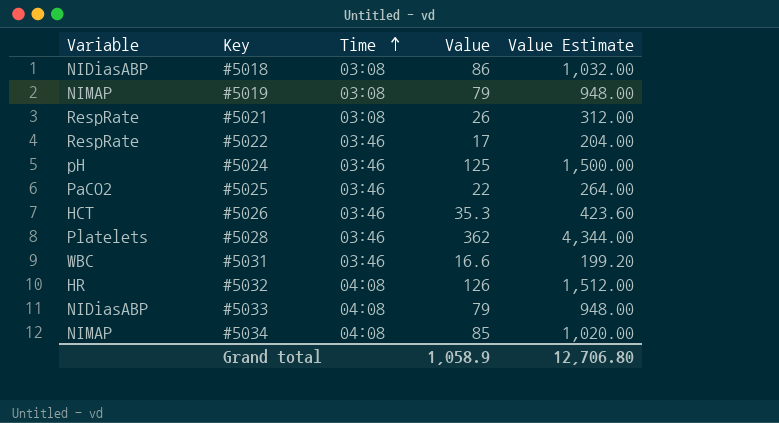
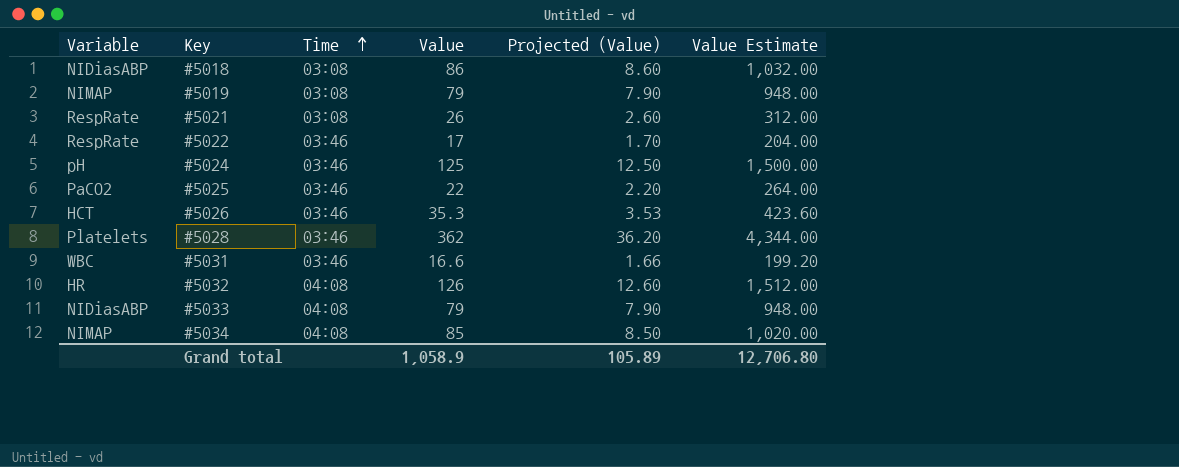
column Projected (Value) | formula: none -> [Value] * 0.1

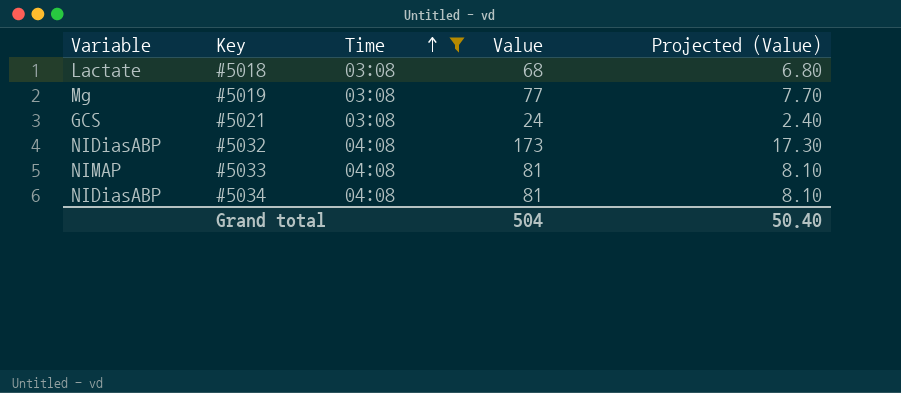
filter: none -> Time != 03:46
column Value Estimate | formula: [Value] * 12 -> none
#5018 | Variable: NIDiasABP -> Lactate
#5018 | Value: 86 -> 68
#5018 | Projected (Value): 8.60 -> 6.80
#5019 | Variable: NIMAP -> Mg
#5019 | Value: 79 -> 77
#5019 | Projected (Value): 7.90 -> 7.70
#5021 | Variable: RespRate -> GCS
#5021 | Value: 26 -> 24
#5021 | Projected (Value): 2.60 -> 2.40
#5032 | Variable: HR -> NIDiasABP
#5032 | Value: 126 -> 173
#5032 | Projected (Value): 12.60 -> 17.30
#5033 | Variable: NIDiasABP -> NIMAP
#5033 | Value: 79 -> 81
#5033 | Projected (Value): 7.90 -> 8.10
#5034 | Variable: NIMAP -> NIDiasABP
#5034 | Value: 85 -> 81
#5034 | Projected (Value): 8.50 -> 8.10
Grand total | Value: 1,058.9 -> 504
Grand total | Projected (Value): 105.89 -> 50.40

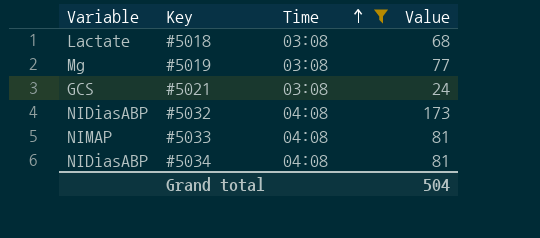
column Projected (Value) | formula: [Value] * 0.1 -> none

